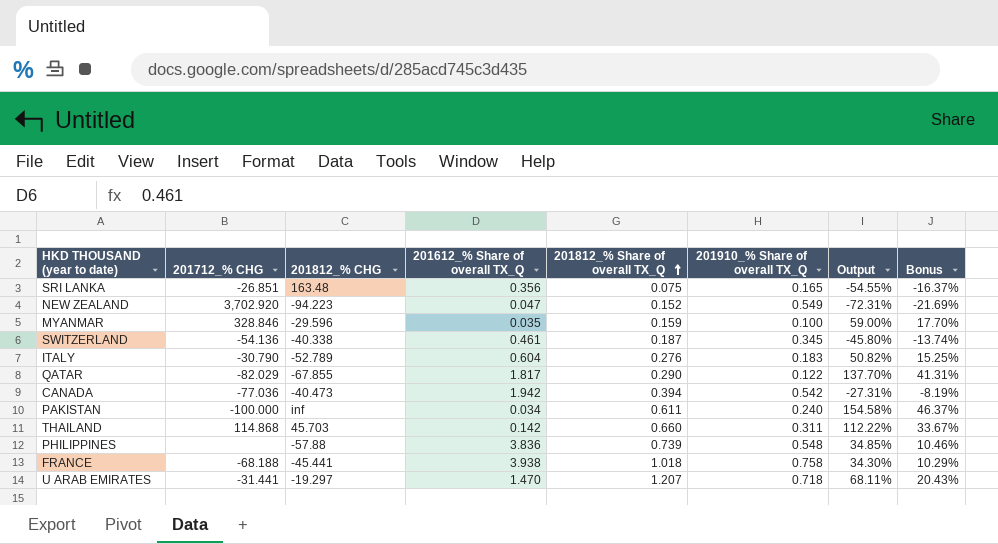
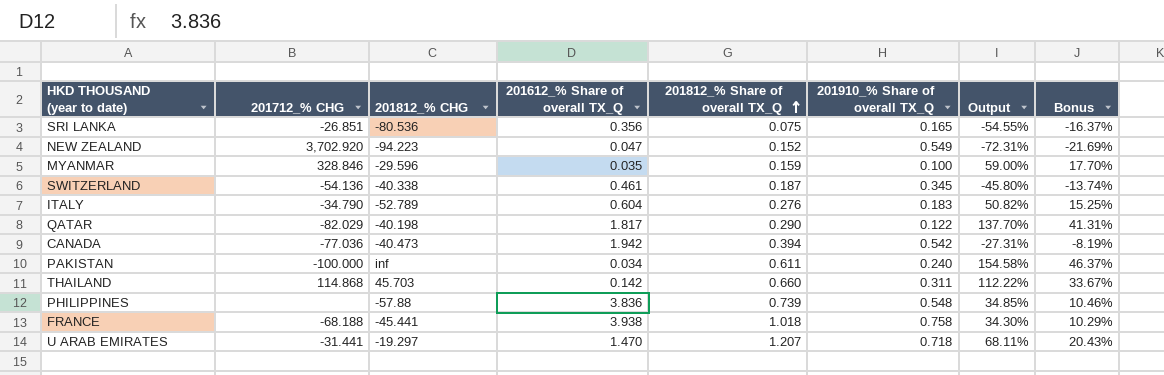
SRI LANKA | 201812_% CHG: 163.48 -> -80.536
ITALY | 201712_% CHG: -30.790 -> -34.790
QATAR | 201812_% CHG: -67.855 -> -40.198

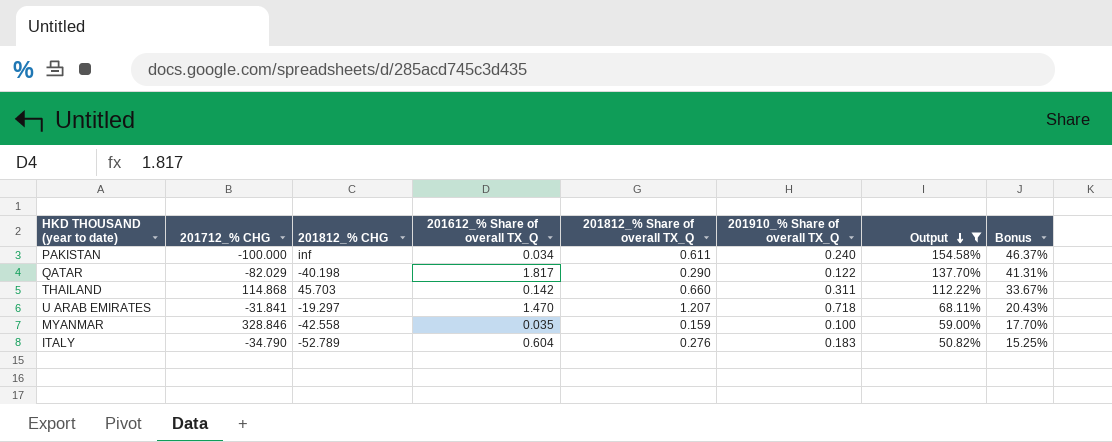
filter: none -> Output >= 50.82%
row order: 201812_% Share of overall TX_Q ascending -> Output descending
U ARAB EMIRATES | 201712_% CHG: -31.441 -> -31.841
MYANMAR | 201812_% CHG: -29.596 -> -42.558

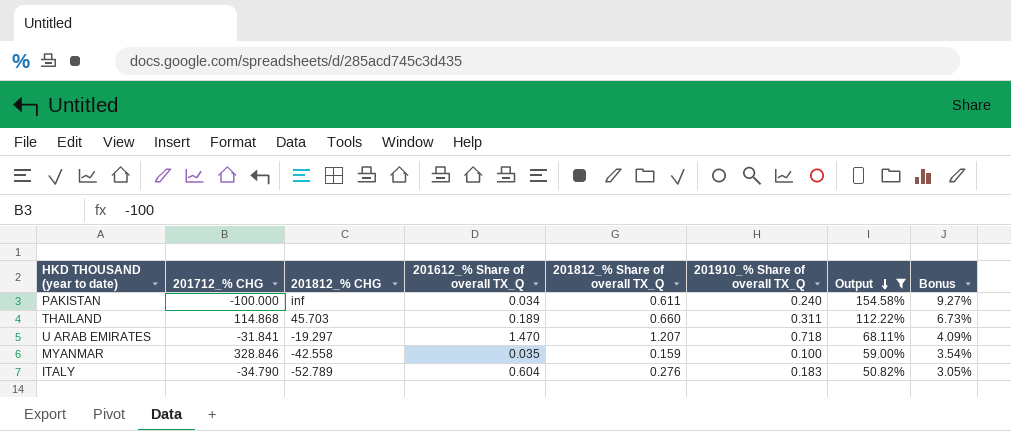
column Bonus | formula: [Output] * 0.3 -> [Output] * 0.06
row QATAR: -82.029 | -40.198 | 1.817 | 0.290 | 0.122 | 137.70% | 41.31% -> none
THAILAND | 201612_% Share of overall TX_Q: 0.142 -> 0.189

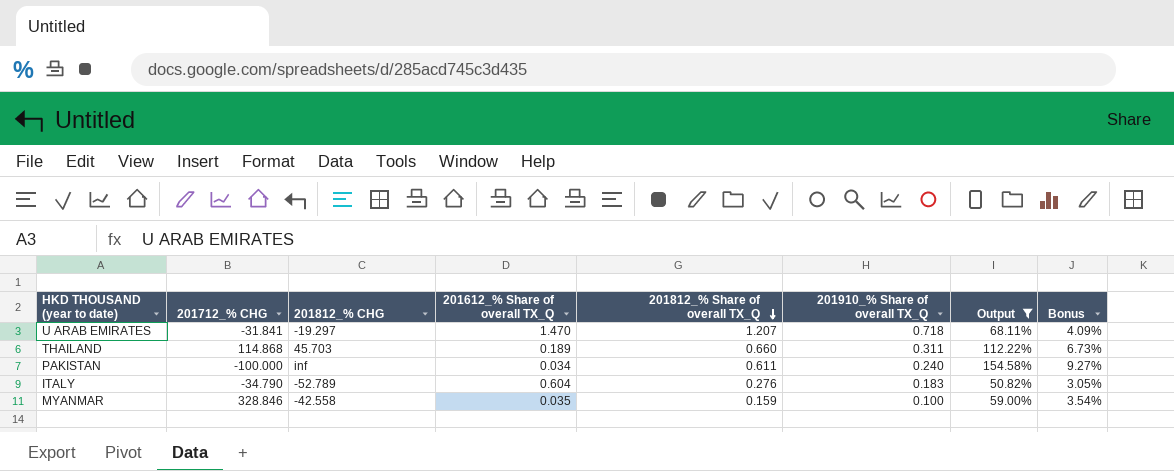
row order: Output descending -> 201812_% Share of overall TX_Q descending

